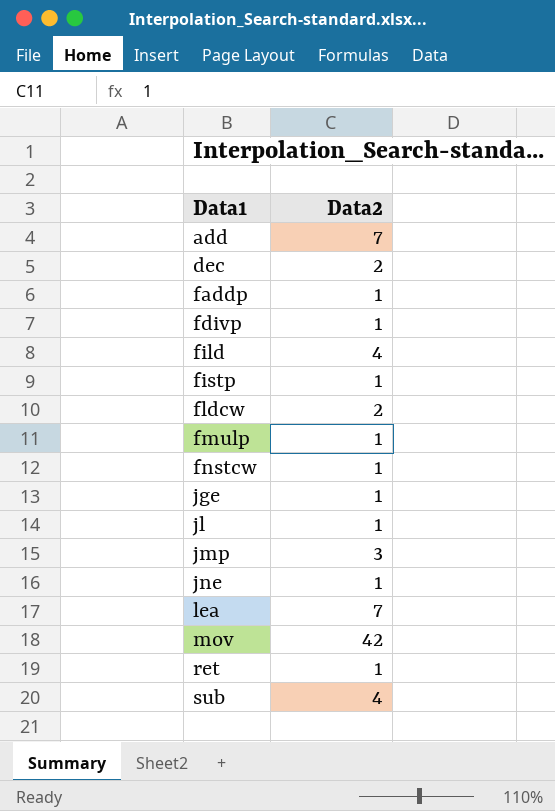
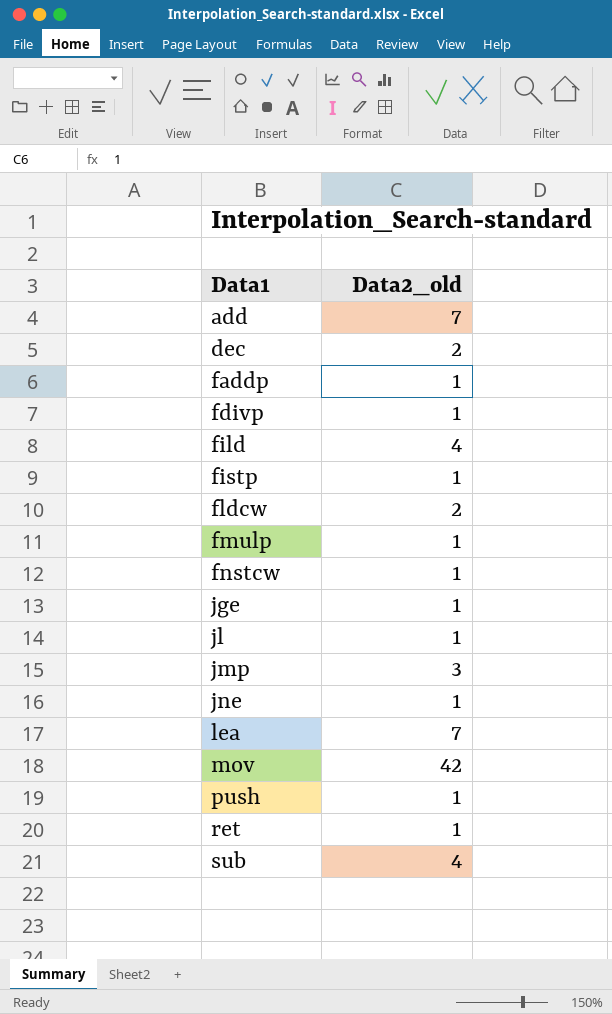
column name: Data2 -> Data2_old
row push: none -> 1

